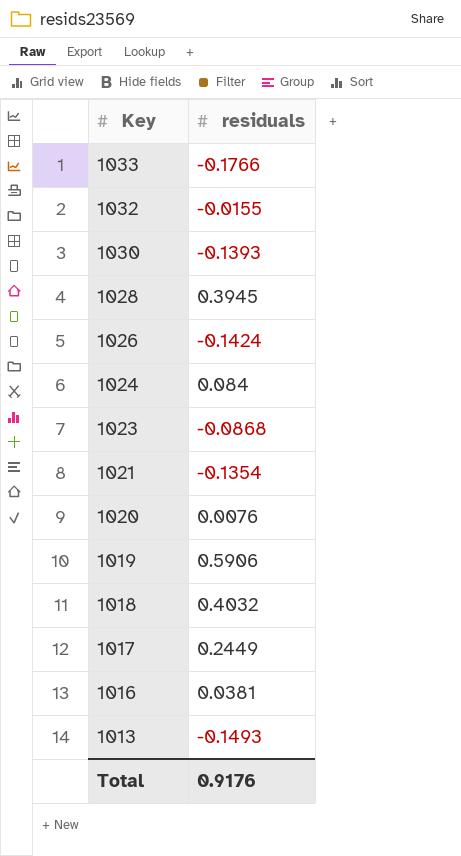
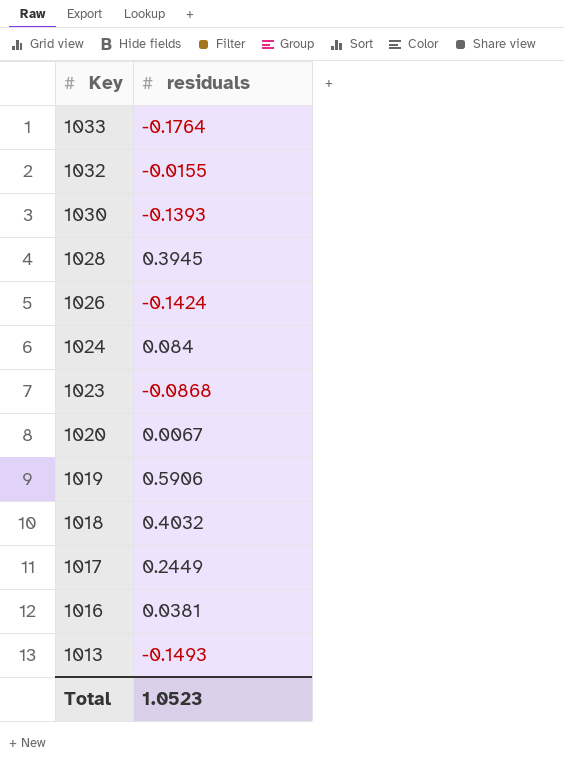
row 1021: -0.1354 -> none
1033 | residuals: -0.1766 -> -0.1764
1020 | residuals: 0.0076 -> 0.0067
Total | residuals: 0.9176 -> 1.0523

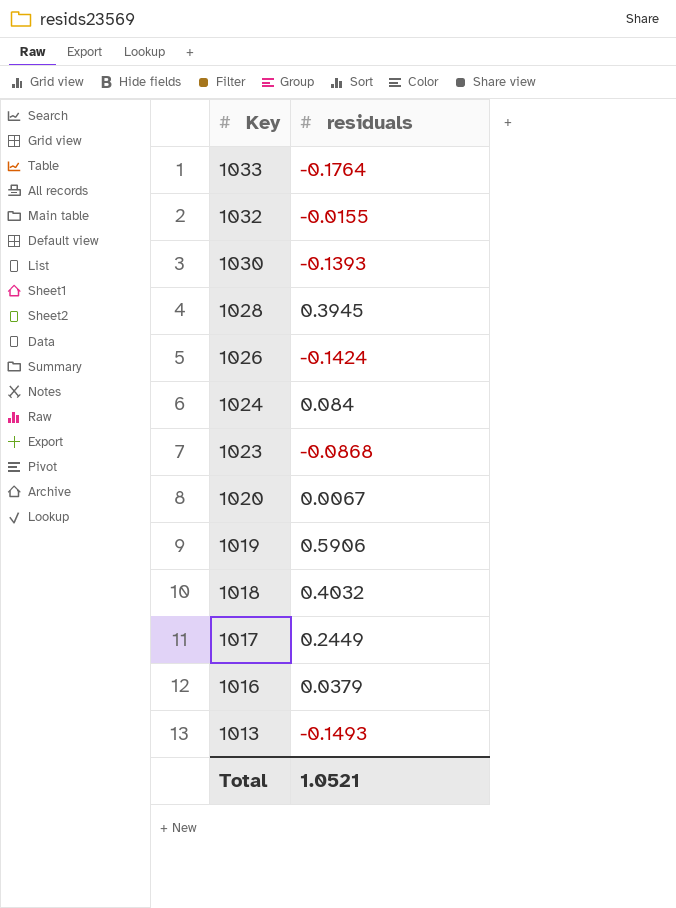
1016 | residuals: 0.0381 -> 0.0379
Total | residuals: 1.0523 -> 1.0521

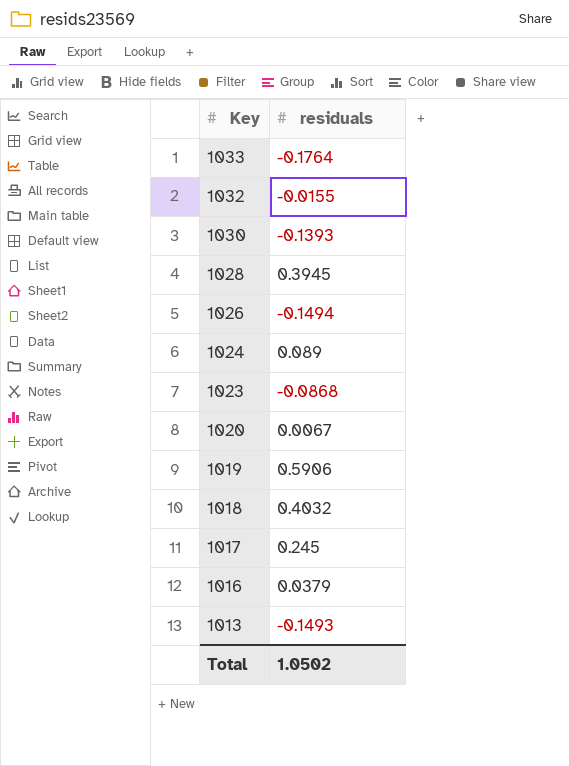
1026 | residuals: -0.1424 -> -0.1494
1024 | residuals: 0.084 -> 0.089
1017 | residuals: 0.2449 -> 0.245
Total | residuals: 1.0521 -> 1.0502

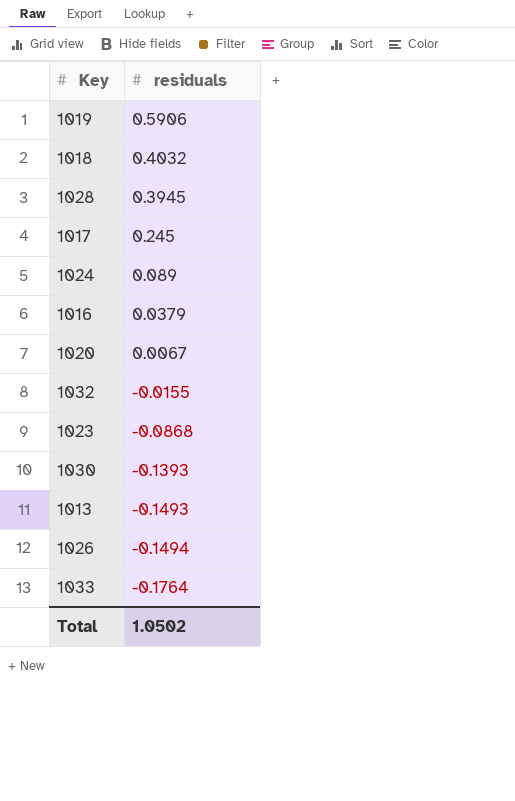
row order: Key descending -> residuals descending

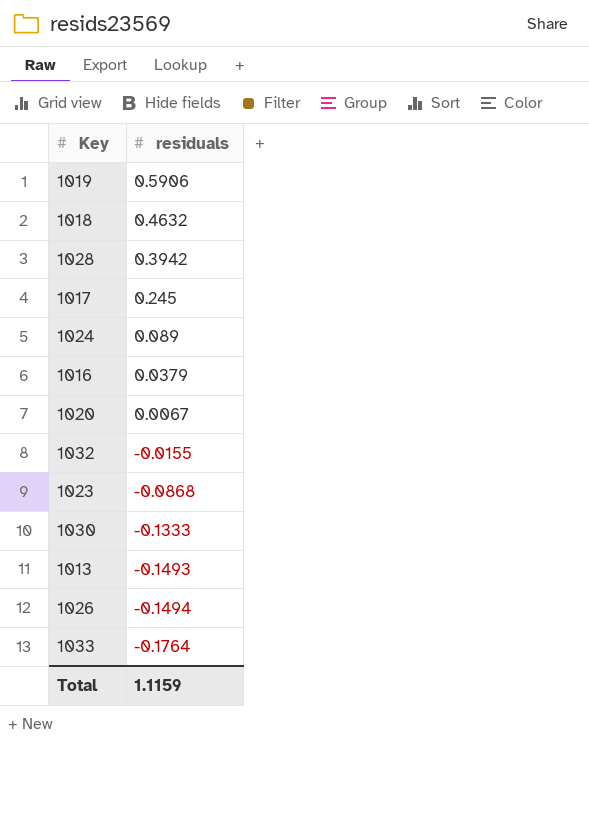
1018 | residuals: 0.4032 -> 0.4632
1028 | residuals: 0.3945 -> 0.3942
1030 | residuals: -0.1393 -> -0.1333
Total | residuals: 1.0502 -> 1.1159

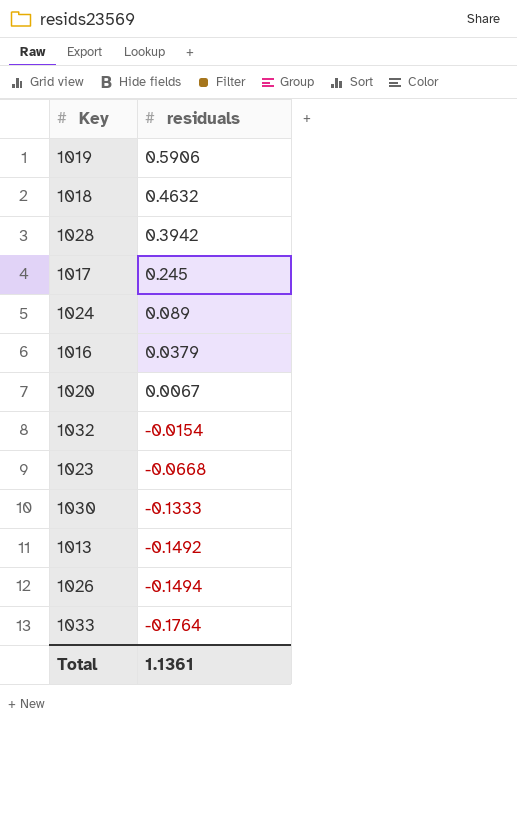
1032 | residuals: -0.0155 -> -0.0154
1023 | residuals: -0.0868 -> -0.0668
1013 | residuals: -0.1493 -> -0.1492
Total | residuals: 1.1159 -> 1.1361

